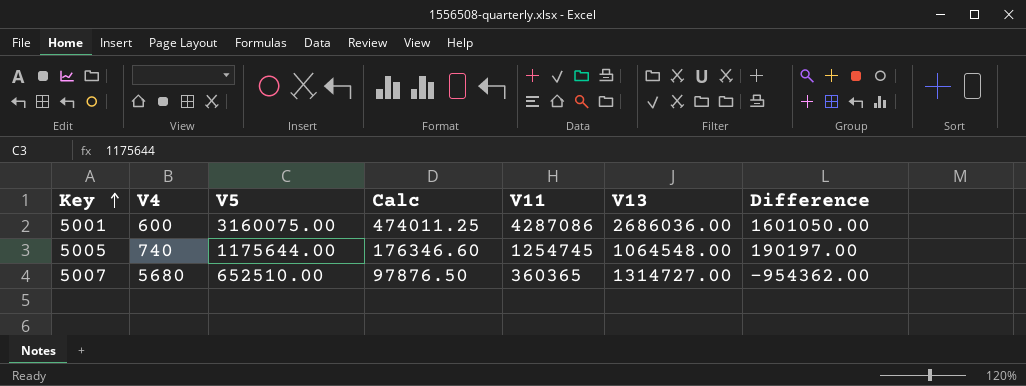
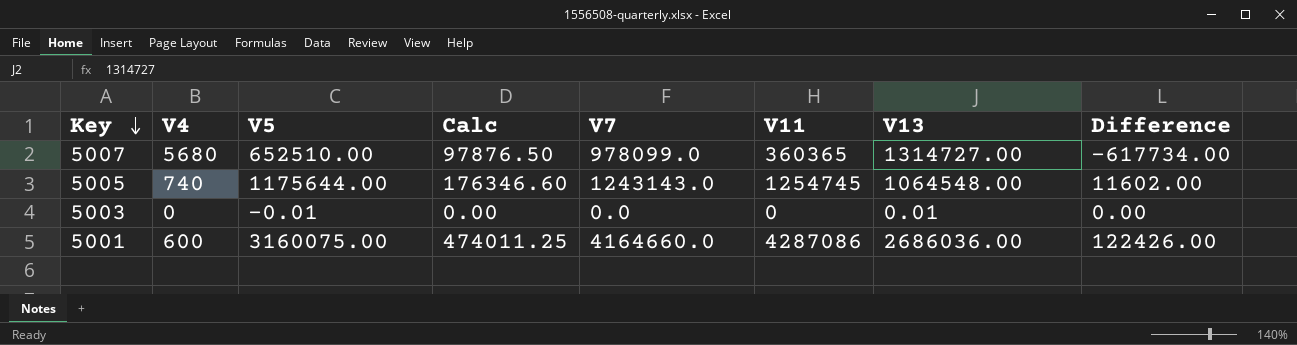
row order: Key ascending -> Key descending
column V7 | position: none -> 5
column Difference | formula: [V11] - [V13] -> [V11] - [V7]
row 5003: none -> 0 | -0.01 | 0.00 | 0.0 | 0 | 0.01 | 0.00

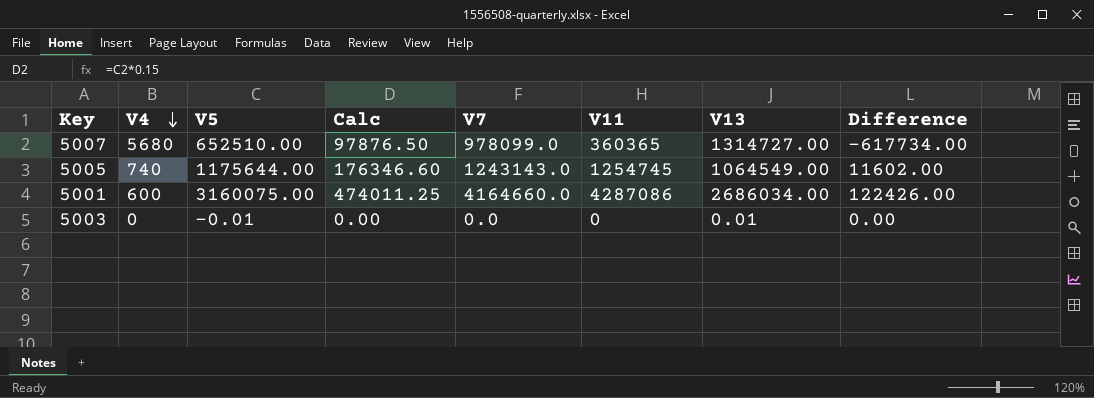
row order: Key descending -> V4 descending
5005 | V13: 1064548.00 -> 1064549.00
5001 | V13: 2686036.00 -> 2686034.00

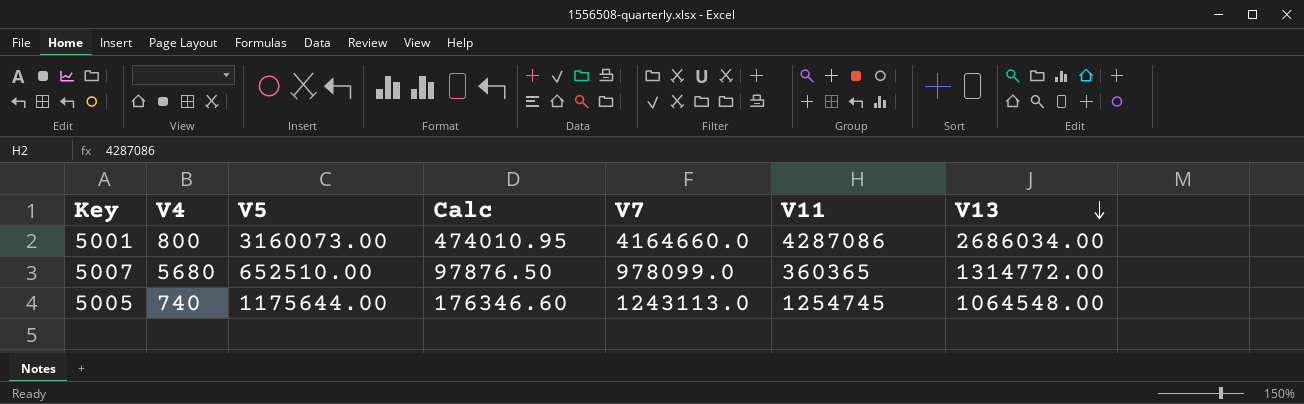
row order: V4 descending -> V13 descending
column Difference | formula: [V11] - [V7] -> none
row 5003: 0 | -0.01 | 0.00 | 0.0 | 0 | 0.01 | 0.00 -> none
5001 | V4: 600 -> 800
5001 | V5: 3160075.00 -> 3160073.00
5001 | Calc: 474011.25 -> 474010.95
5007 | V13: 1314727.00 -> 1314772.00
5005 | V7: 1243143.0 -> 1243113.0
5005 | V13: 1064549.00 -> 1064548.00

